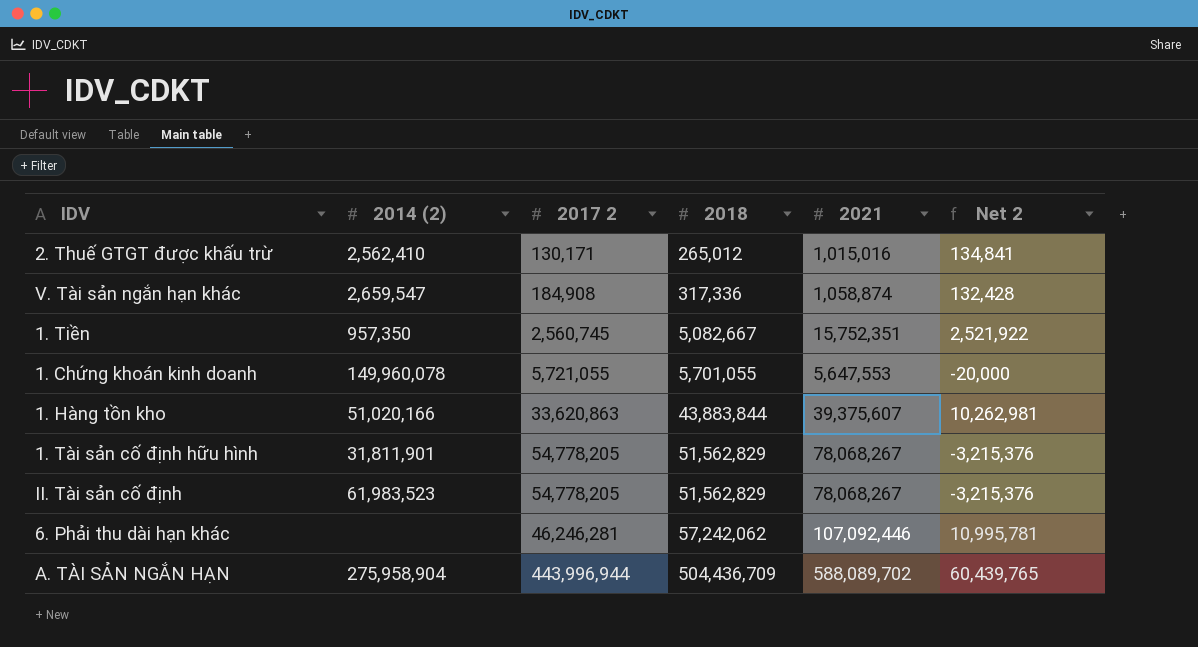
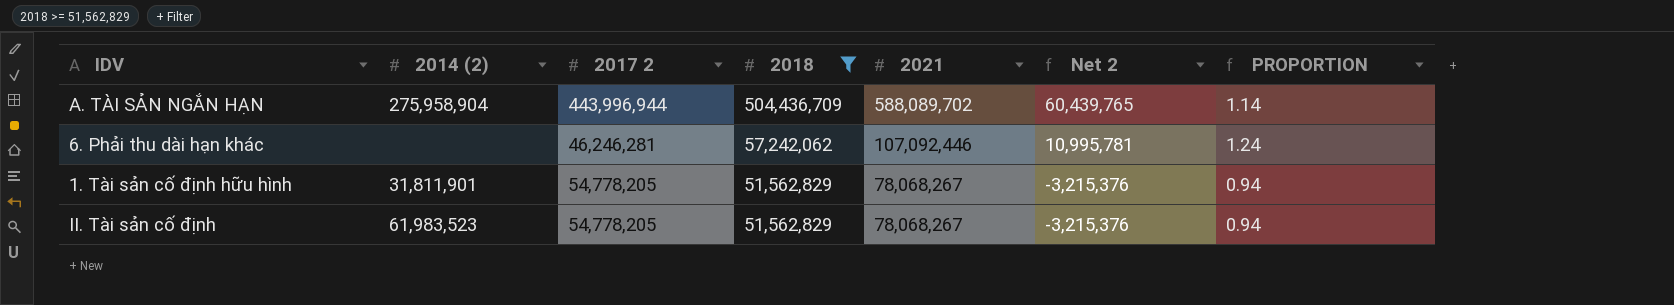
filter: none -> 2018 >= 51,562,829
row order: 2018 ascending -> 2018 descending
column PROPORTION | formula: none -> [2018] / [2017 2]

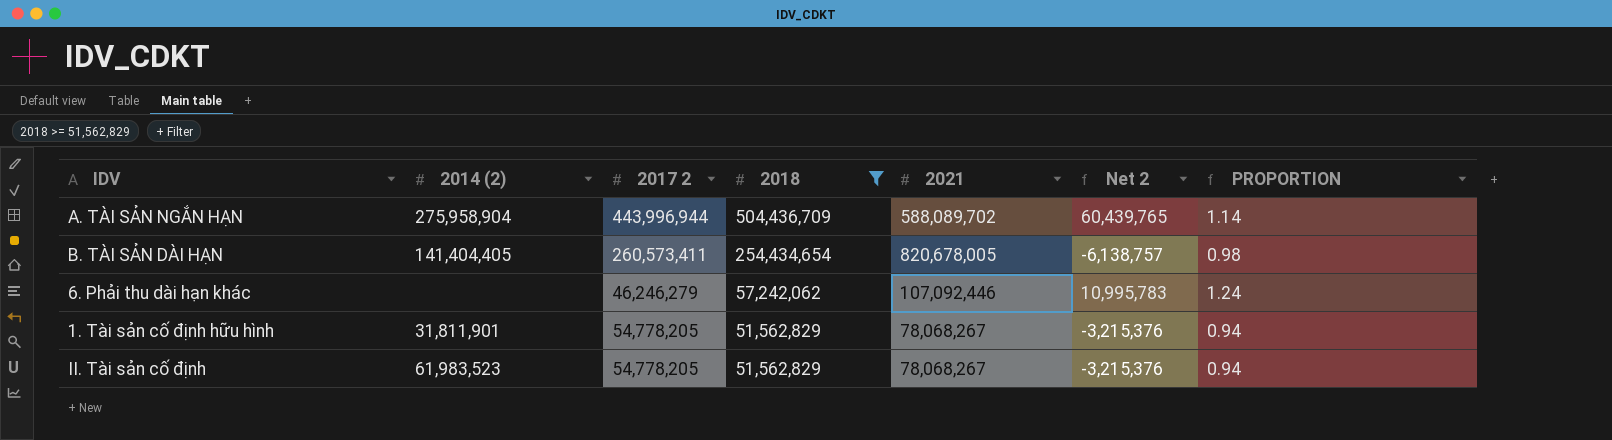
row B. TÀI SẢN DÀI HẠN: none -> 141,404,405 | 260,573,411 | 254,434,654 | 820,678,005 | -6,138,757 | 0.98
6. Phải thu dài hạn khác | 2017 2: 46,246,281 -> 46,246,279
6. Phải thu dài hạn khác | Net 2: 10,995,781 -> 10,995,783

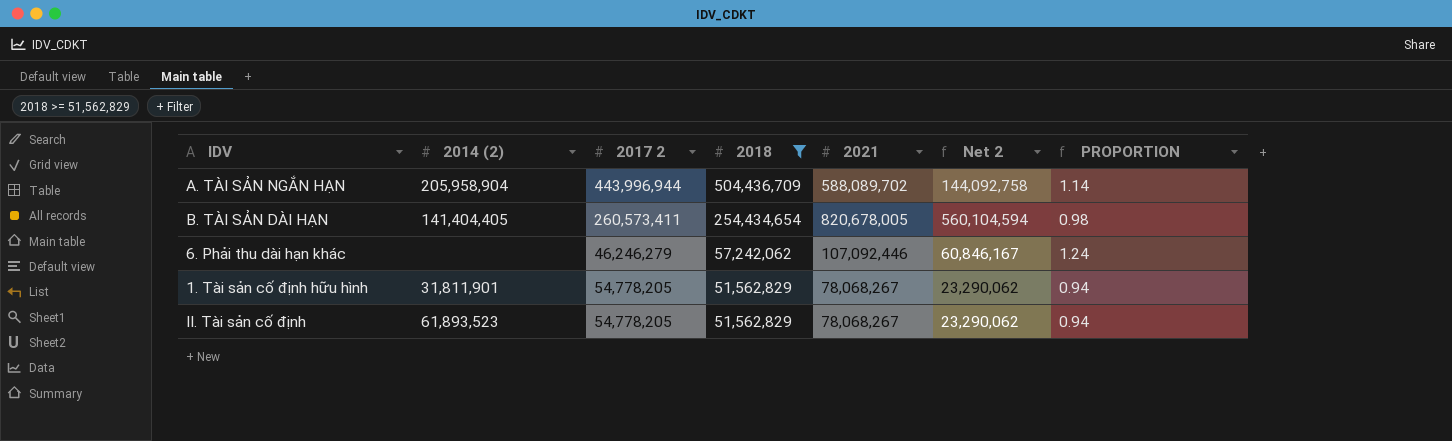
column Net 2 | formula: [2018] - [2017 2] -> [2021] - [2017 2]
A. TÀI SẢN NGẮN HẠN | 2014 (2): 275,958,904 -> 205,958,904
II. Tài sản cố định | 2014 (2): 61,983,523 -> 61,893,523

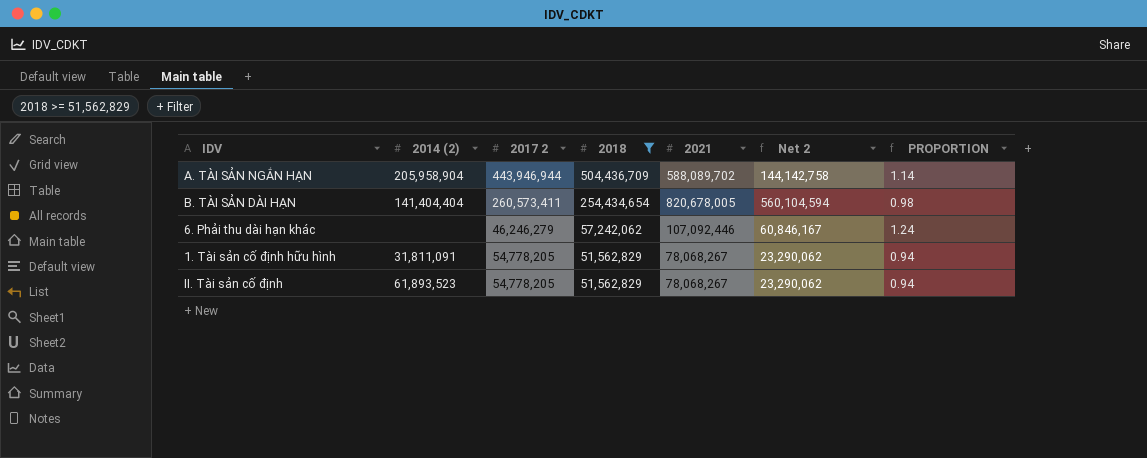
A. TÀI SẢN NGẮN HẠN | 2017 2: 443,996,944 -> 443,946,944
A. TÀI SẢN NGẮN HẠN | Net 2: 144,092,758 -> 144,142,758
B. TÀI SẢN DÀI HẠN | 2014 (2): 141,404,405 -> 141,404,404
1. Tài sản cố định hữu hình | 2014 (2): 31,811,901 -> 31,811,091

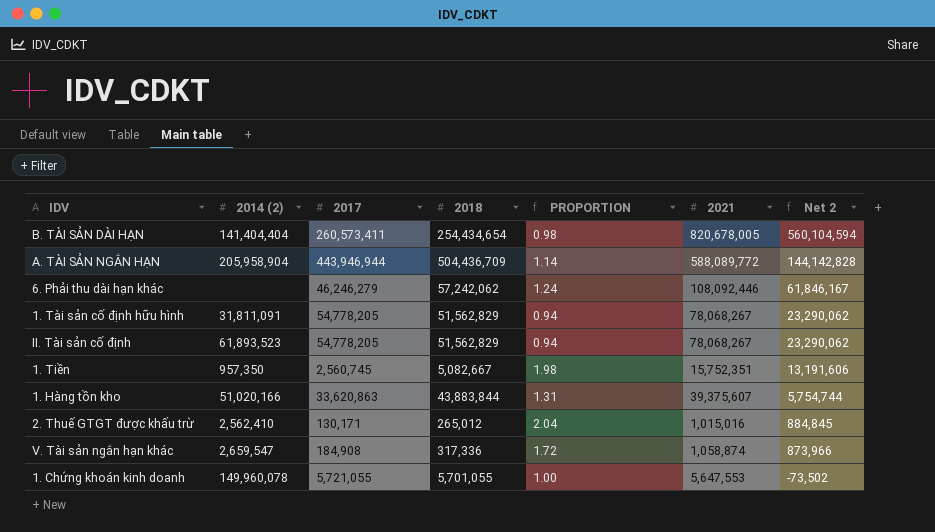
filter: 2018 >= 51,562,829 -> none
row order: 2018 descending -> Net 2 descending
column name: 2017 2 -> 2017
column PROPORTION | position: 7 -> 5
A. TÀI SẢN NGẮN HẠN | 2021: 588,089,702 -> 588,089,772
A. TÀI SẢN NGẮN HẠN | Net 2: 144,142,758 -> 144,142,828
6. Phải thu dài hạn khác | 2021: 107,092,446 -> 108,092,446
6. Phải thu dài hạn khác | Net 2: 60,846,167 -> 61,846,167

